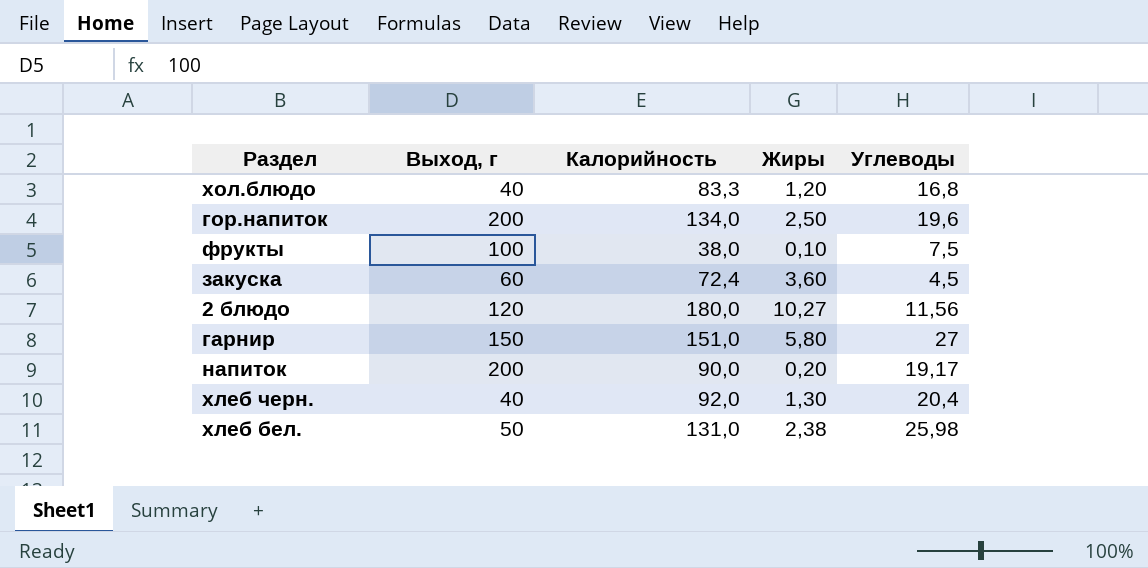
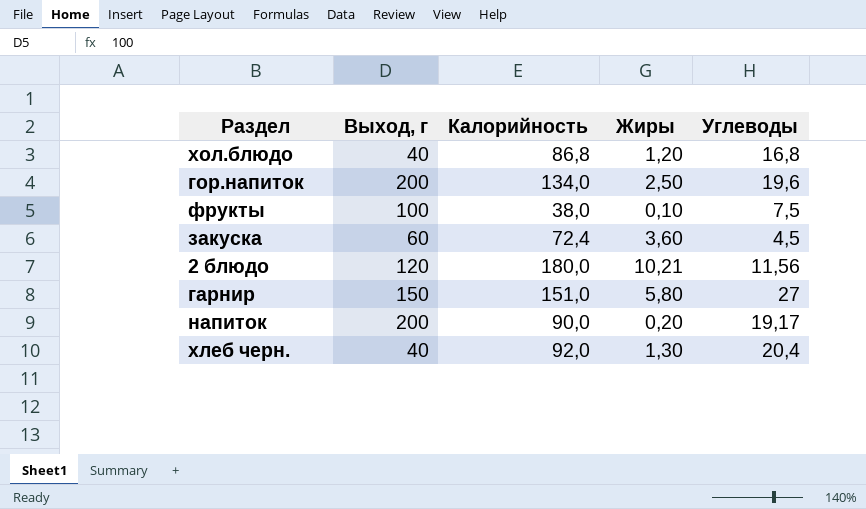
row хлеб бел.: 50 | 131,0 | 2,38 | 25,98 -> none
хол.блюдо | Калорийность: 83,3 -> 86,8
2 блюдо | Жиры: 10,27 -> 10,21

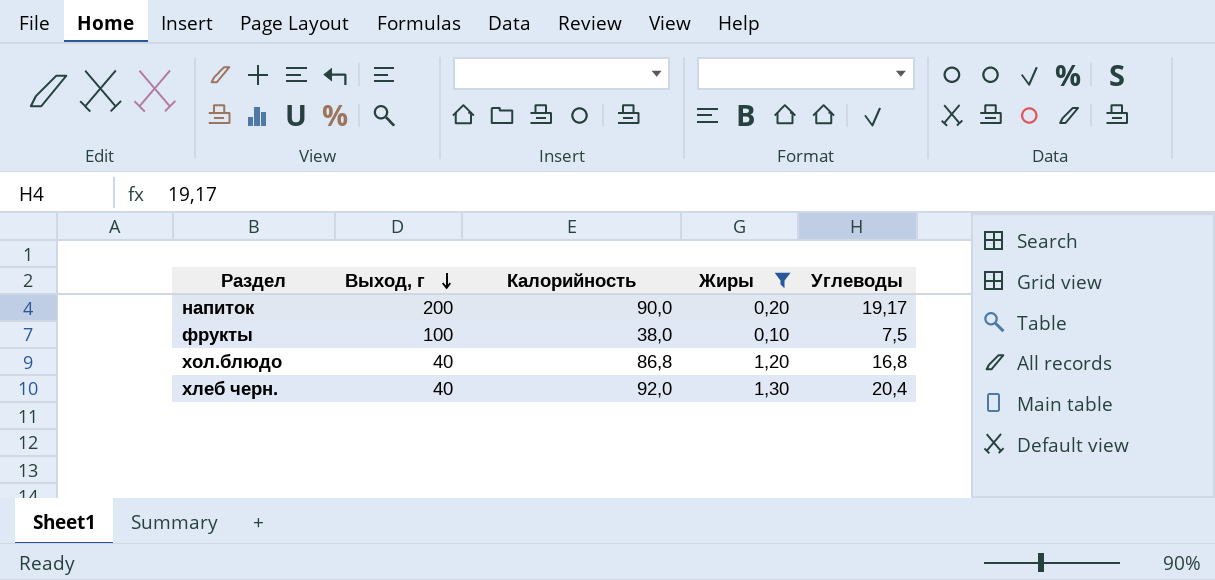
filter: none -> Жиры <= 1,30
row order: none -> Выход, г descending

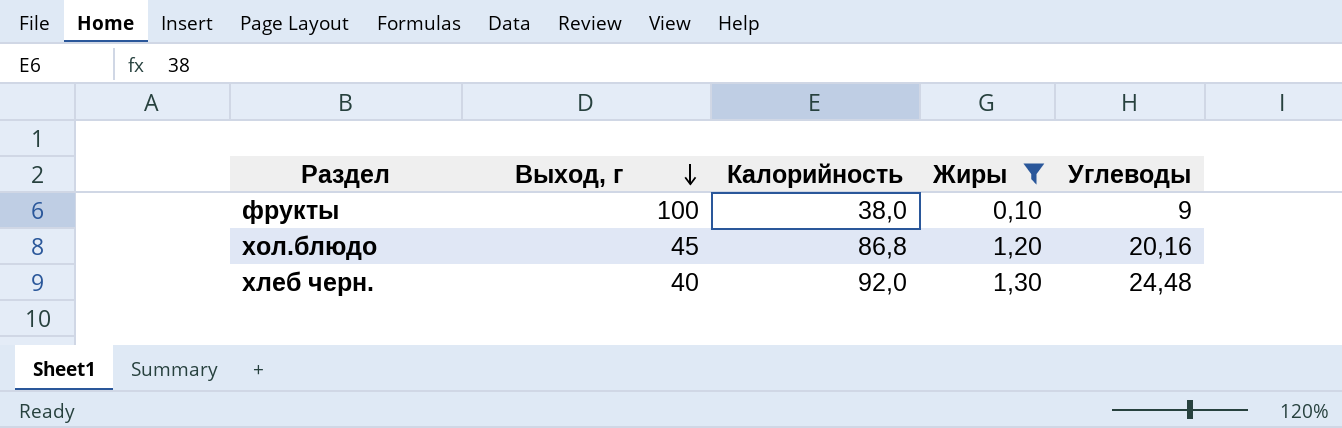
row напиток: 200 | 90,0 | 0,20 | 19,17 -> none
фрукты | Углеводы: 7,5 -> 9
хол.блюдо | Выход, г: 40 -> 45
хол.блюдо | Углеводы: 16,8 -> 20,16
хлеб черн. | Углеводы: 20,4 -> 24,48

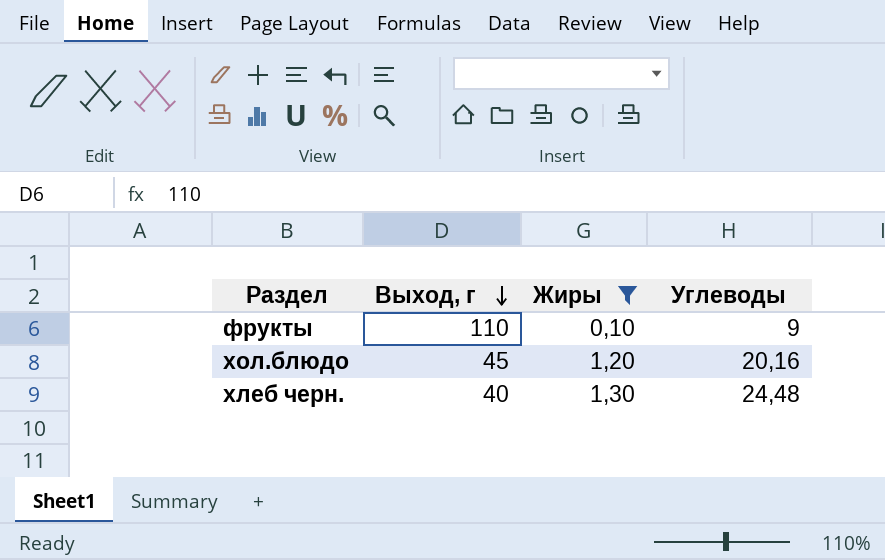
column Калорийность | position: 3 -> none
фрукты | Выход, г: 100 -> 110

